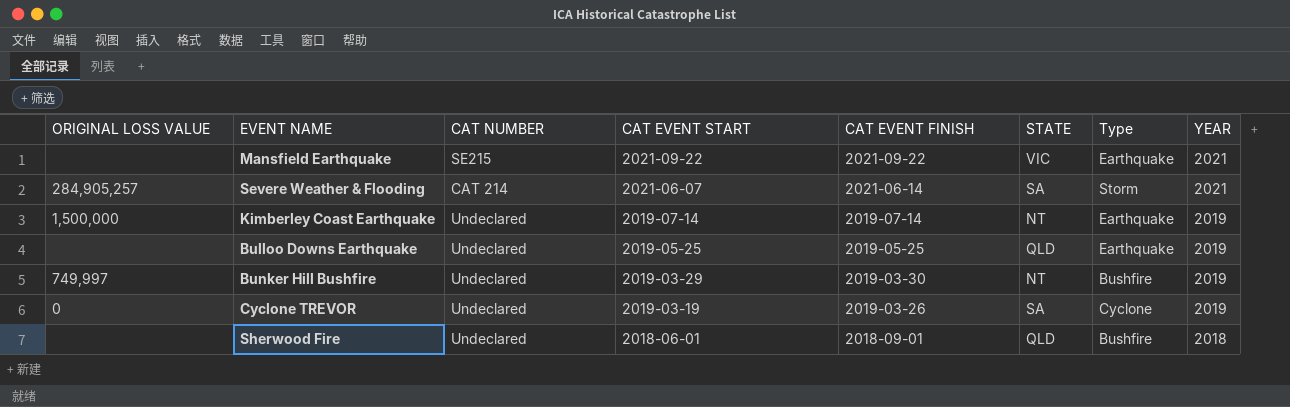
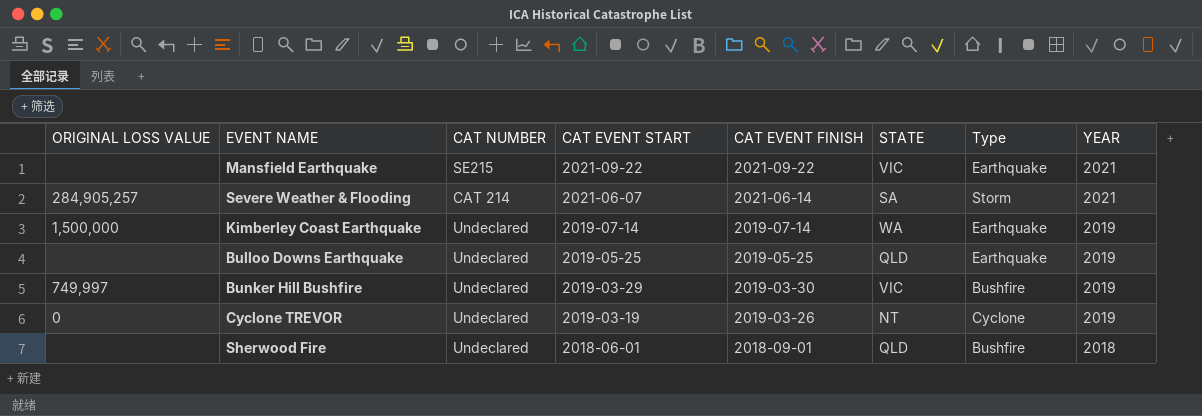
Kimberley Coast Earthquake | STATE: NT -> WA
Bunker Hill Bushfire | STATE: NT -> VIC
Cyclone TREVOR | STATE: SA -> NT

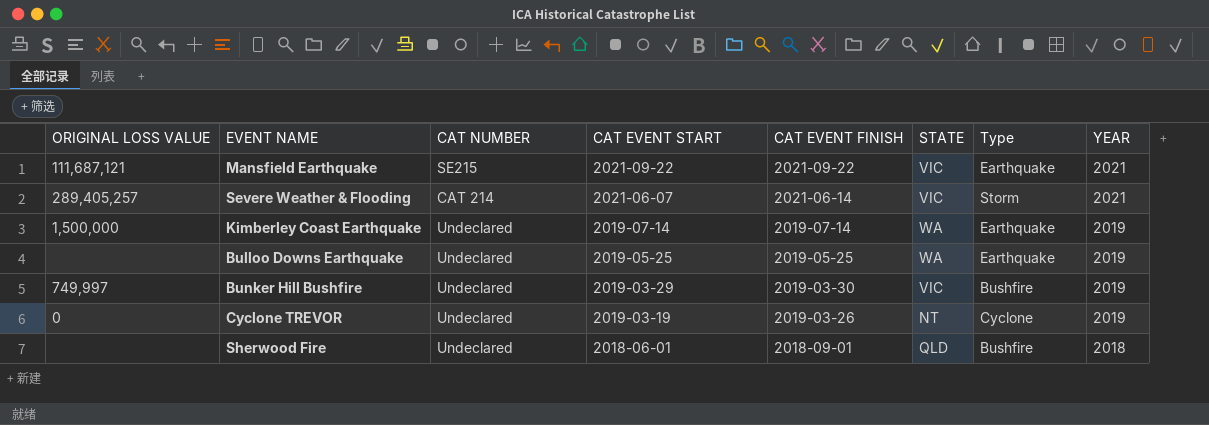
Mansfield Earthquake | ORIGINAL LOSS VALUE: none -> 111,687,121
Severe Weather & Flooding | ORIGINAL LOSS VALUE: 284,905,257 -> 289,405,257
Severe Weather & Flooding | STATE: SA -> VIC
Bulloo Downs Earthquake | STATE: QLD -> WA

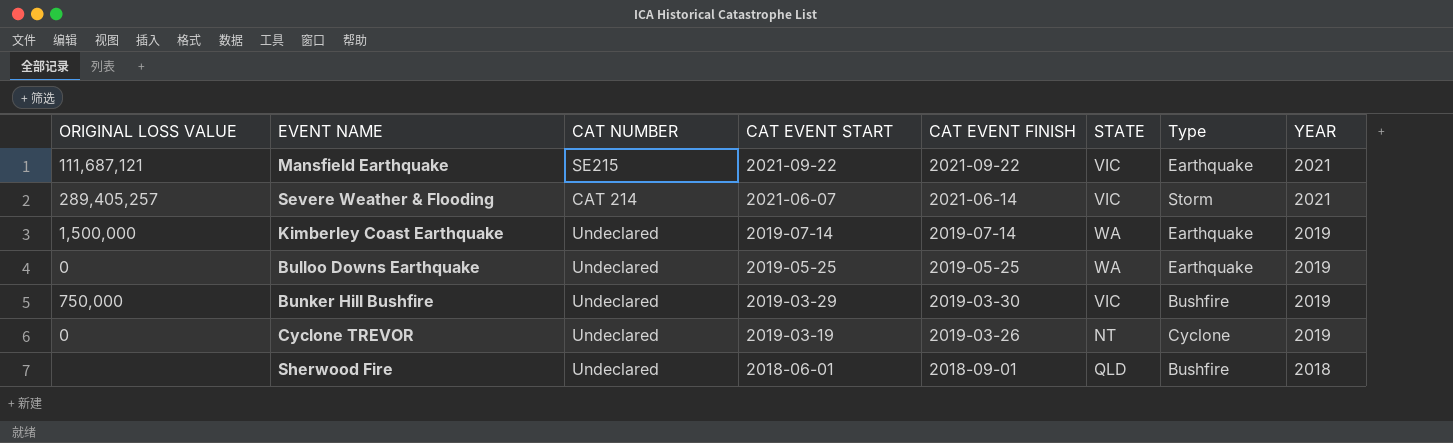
Bulloo Downs Earthquake | ORIGINAL LOSS VALUE: none -> 0
Bunker Hill Bushfire | ORIGINAL LOSS VALUE: 749,997 -> 750,000

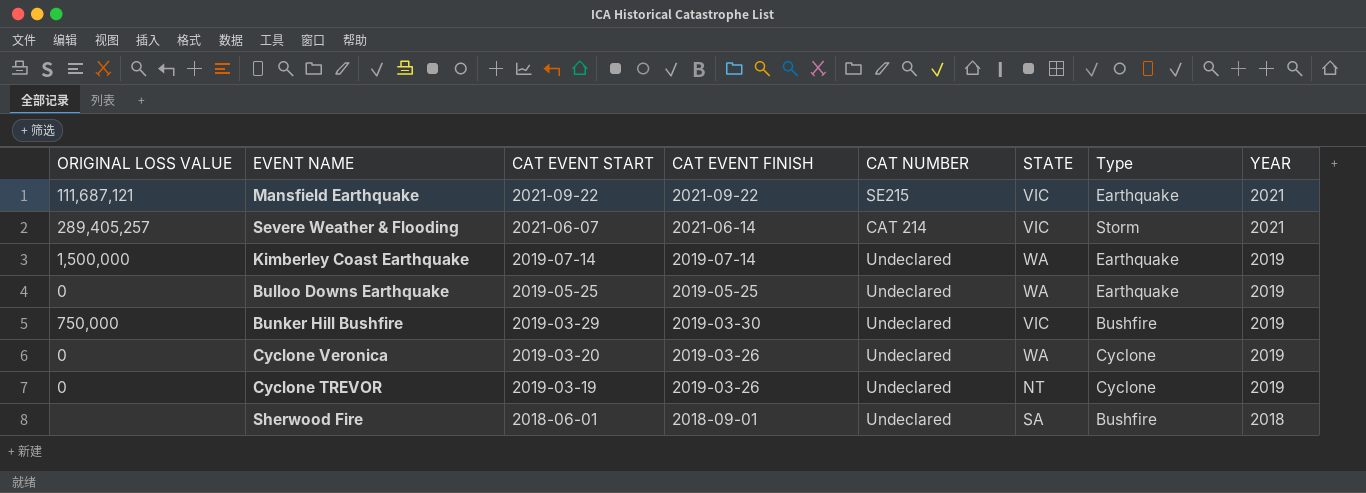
column CAT NUMBER | position: 3 -> 5
row Cyclone Veronica: none -> 0 | 2019-03-20 | 2019-03-26 | Undeclared | WA | Cyclone | 2019
Sherwood Fire | STATE: QLD -> SA

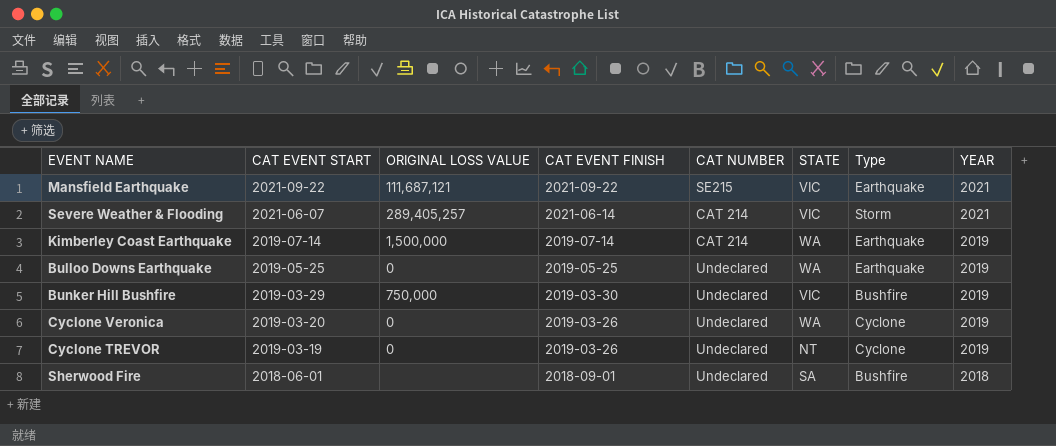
column ORIGINAL LOSS VALUE | position: 1 -> 3
Kimberley Coast Earthquake | CAT NUMBER: Undeclared -> CAT 214

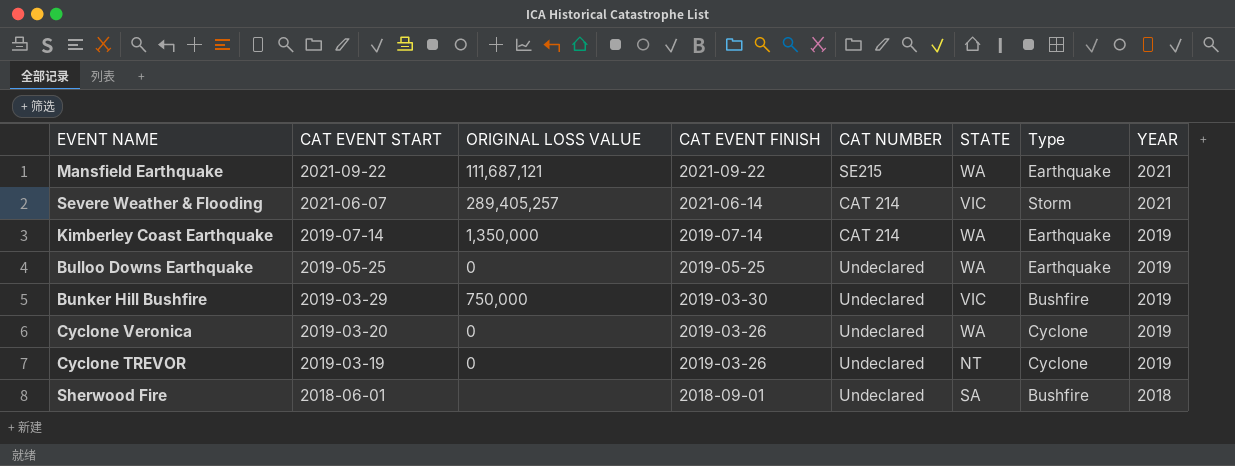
Mansfield Earthquake | STATE: VIC -> WA
Kimberley Coast Earthquake | ORIGINAL LOSS VALUE: 1,500,000 -> 1,350,000

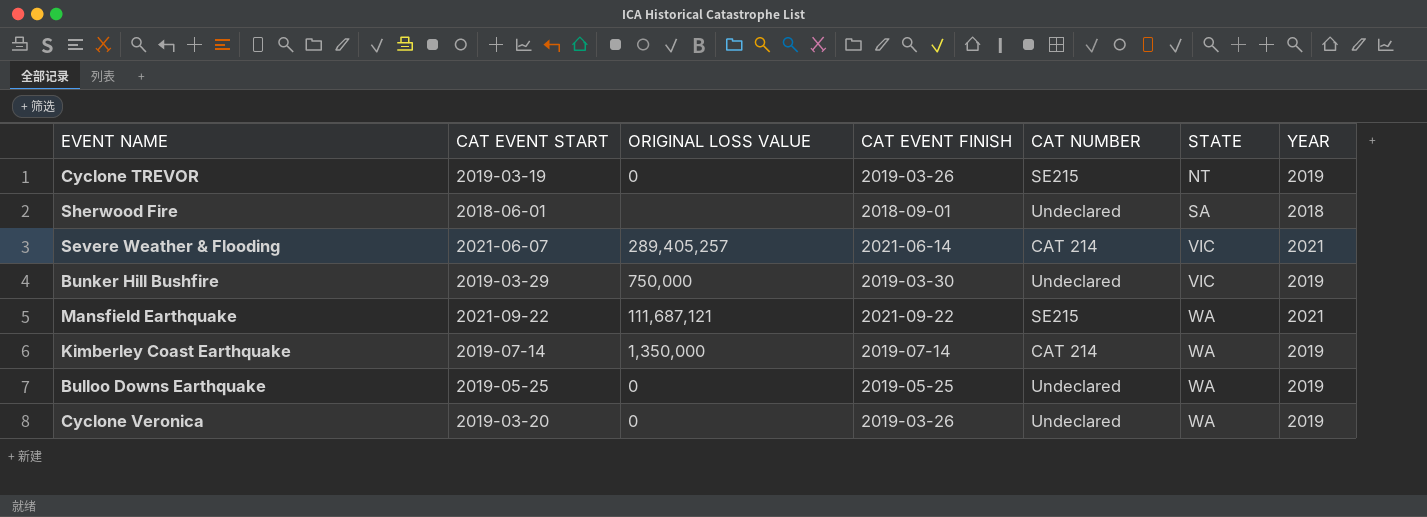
row order: CAT EVENT START descending -> STATE ascending
column Type | position: 7 -> none
Cyclone TREVOR | CAT NUMBER: Undeclared -> SE215

